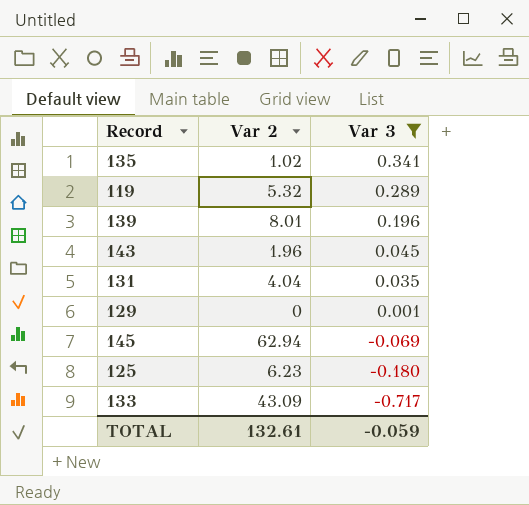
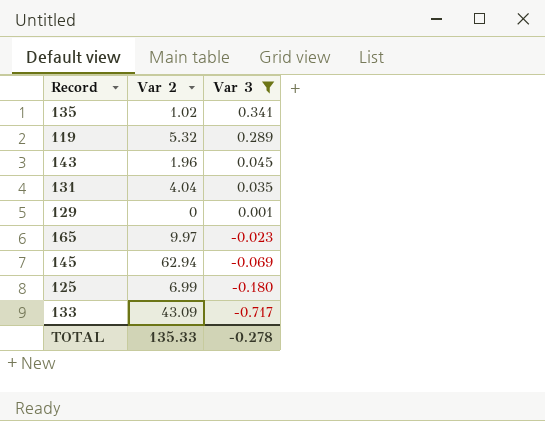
row 139: 8.01 | 0.196 -> none
row 165: none -> 9.97 | -0.023
125 | Var 2: 6.23 -> 6.99
TOTAL | Var 2: 132.61 -> 135.33
TOTAL | Var 3: -0.059 -> -0.278

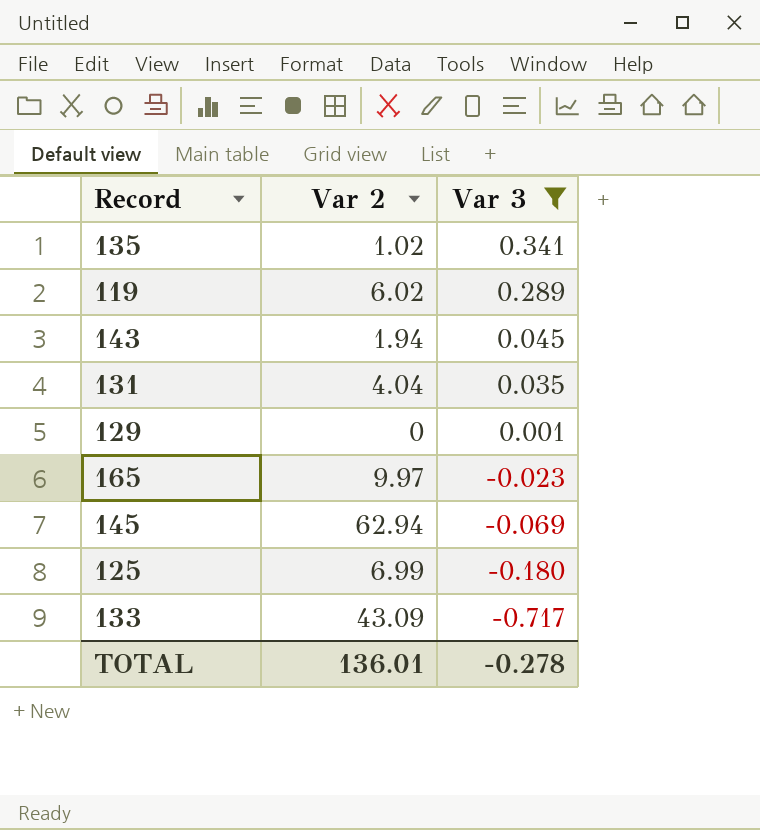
119 | Var 2: 5.32 -> 6.02
143 | Var 2: 1.96 -> 1.94
TOTAL | Var 2: 135.33 -> 136.01

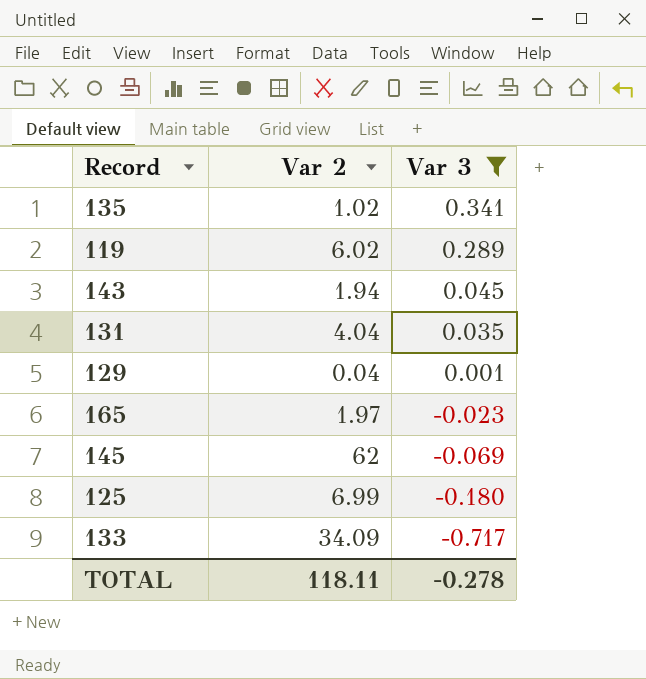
129 | Var 2: 0 -> 0.04
165 | Var 2: 9.97 -> 1.97
145 | Var 2: 62.94 -> 62
133 | Var 2: 43.09 -> 34.09
TOTAL | Var 2: 136.01 -> 118.11

